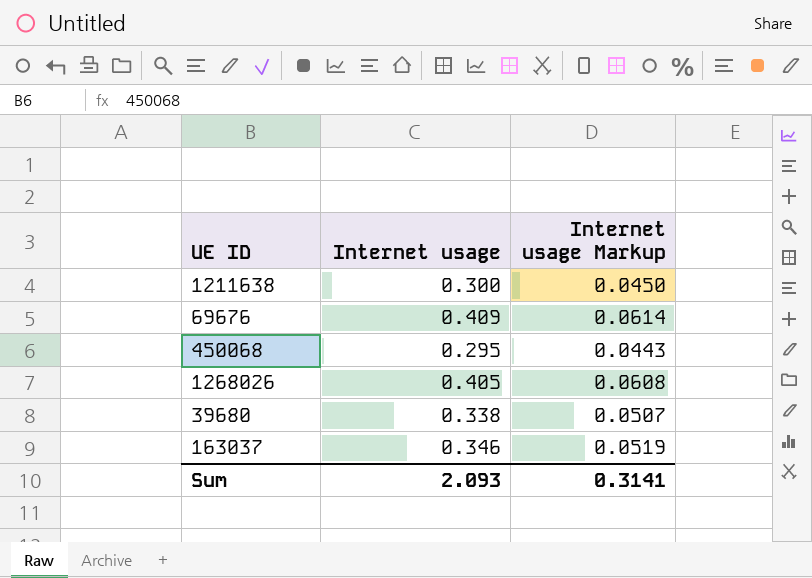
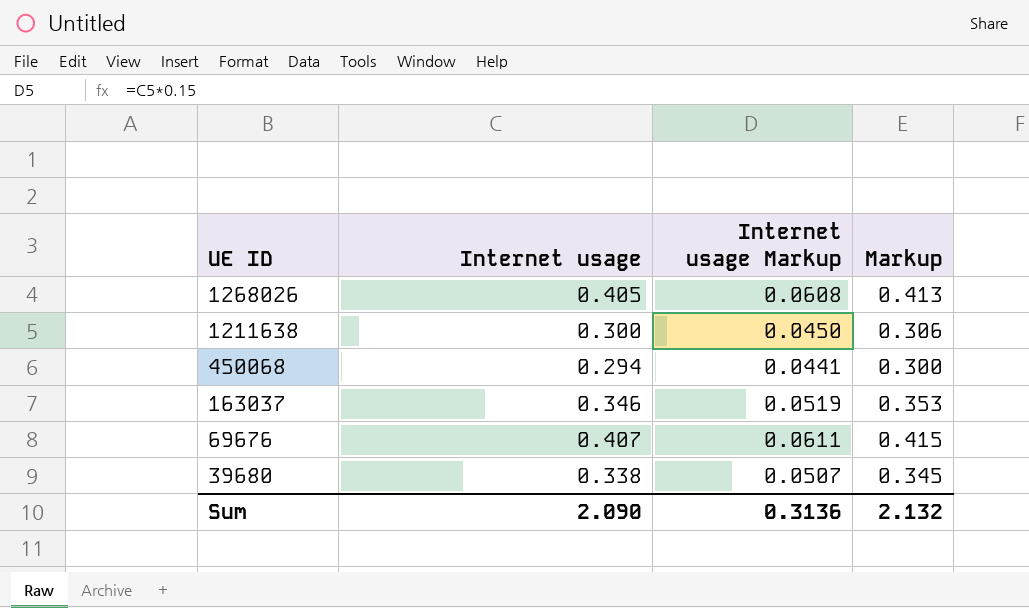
row order: none -> UE ID descending
column Markup | formula: none -> [Internet usage] * 1.02
450068 | Internet usage: 0.295 -> 0.294
450068 | Internet usage Markup: 0.0443 -> 0.0441
69676 | Internet usage: 0.409 -> 0.407
69676 | Internet usage Markup: 0.0614 -> 0.0611
Sum | Internet usage: 2.093 -> 2.090
Sum | Internet usage Markup: 0.3141 -> 0.3136

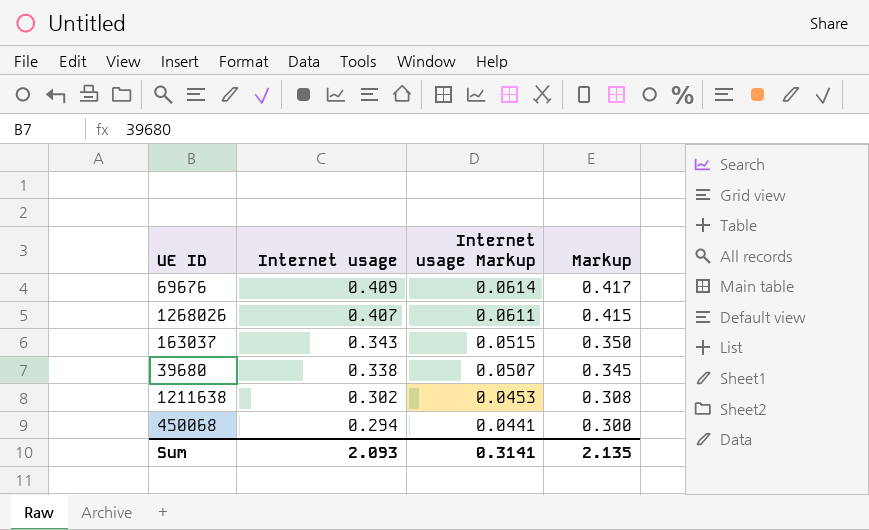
row order: UE ID descending -> Internet usage descending
69676 | Internet usage: 0.407 -> 0.409
69676 | Internet usage Markup: 0.0611 -> 0.0614
69676 | Markup: 0.415 -> 0.417
1268026 | Internet usage: 0.405 -> 0.407
1268026 | Internet usage Markup: 0.0608 -> 0.0611
1268026 | Markup: 0.413 -> 0.415
163037 | Internet usage: 0.346 -> 0.343
163037 | Internet usage Markup: 0.0519 -> 0.0515
163037 | Markup: 0.353 -> 0.350
1211638 | Internet usage: 0.300 -> 0.302
1211638 | Internet usage Markup: 0.0450 -> 0.0453
1211638 | Markup: 0.306 -> 0.308
Sum | Internet usage: 2.090 -> 2.093
Sum | Internet usage Markup: 0.3136 -> 0.3141
Sum | Markup: 2.132 -> 2.135

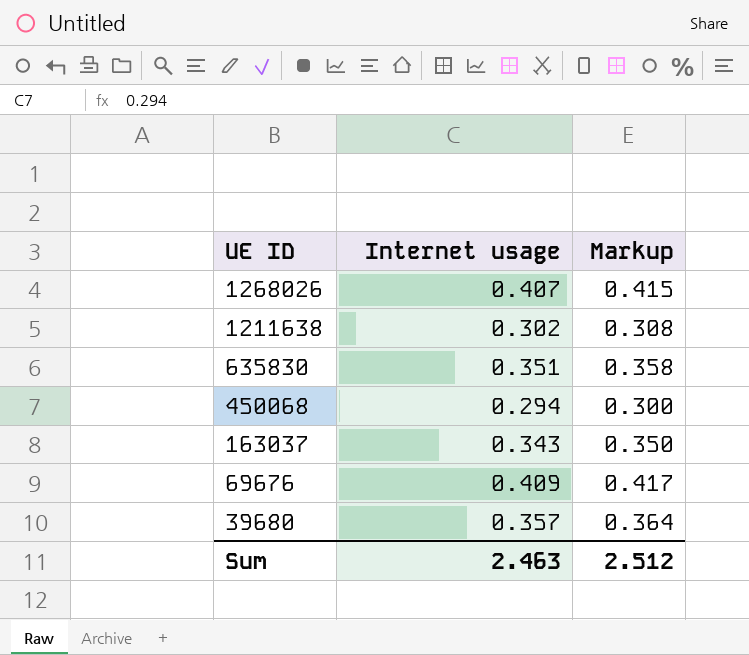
row order: Internet usage descending -> UE ID descending
column Internet usage Markup | formula: [Internet usage] * 0.15 -> none
row 635830: none -> 0.351 | 0.358
39680 | Internet usage: 0.338 -> 0.357
39680 | Markup: 0.345 -> 0.364
Sum | Internet usage: 2.093 -> 2.463
Sum | Markup: 2.135 -> 2.512

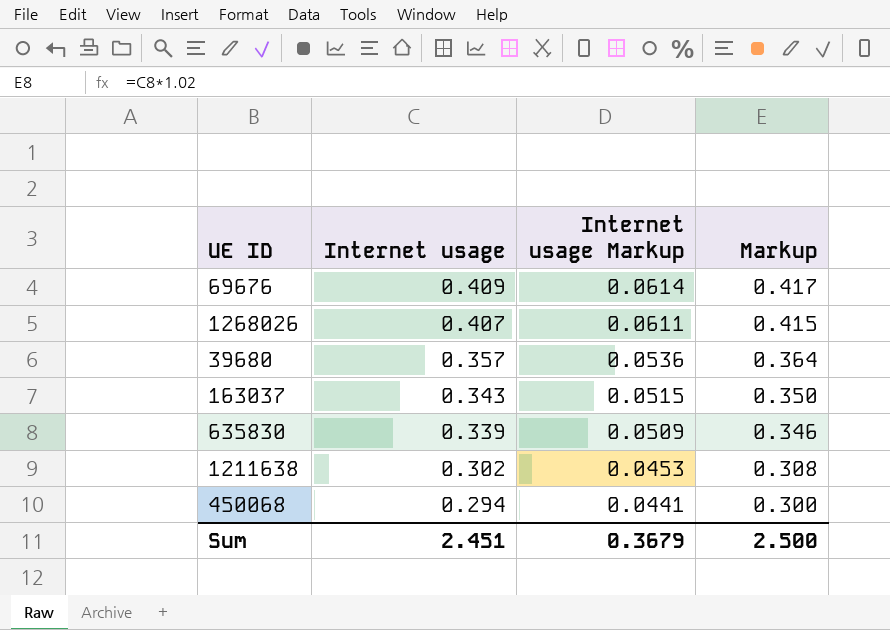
row order: UE ID descending -> Internet usage descending
column Internet usage Markup | formula: none -> [Internet usage] * 0.15
635830 | Internet usage: 0.351 -> 0.339
635830 | Markup: 0.358 -> 0.346
Sum | Internet usage: 2.463 -> 2.451
Sum | Markup: 2.512 -> 2.500

